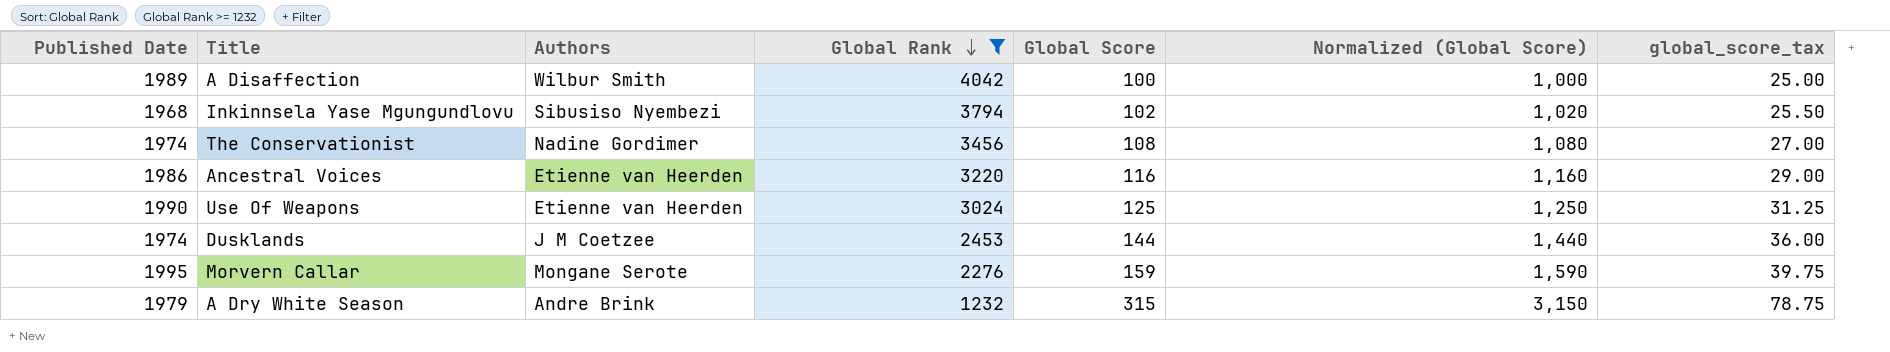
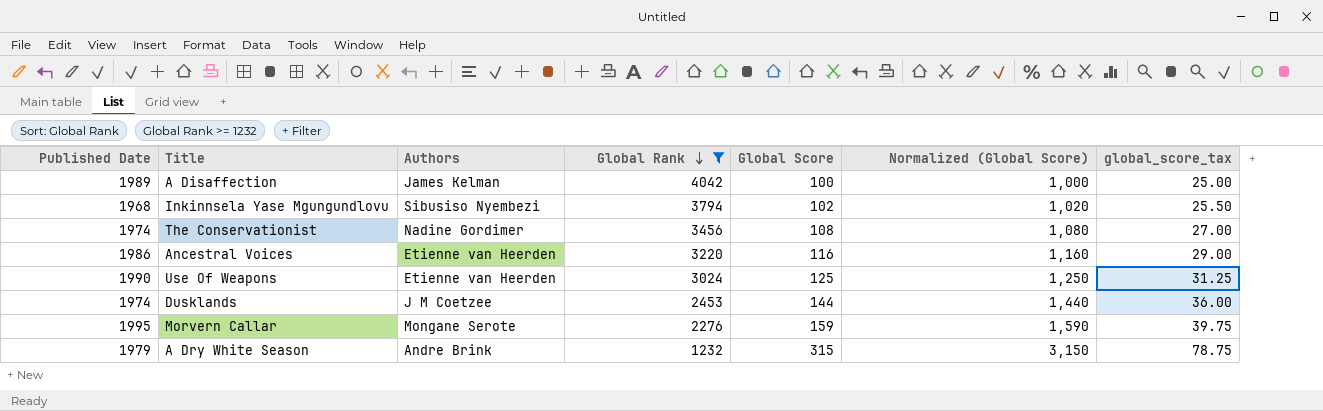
A Disaffection | Authors: Wilbur Smith -> James Kelman

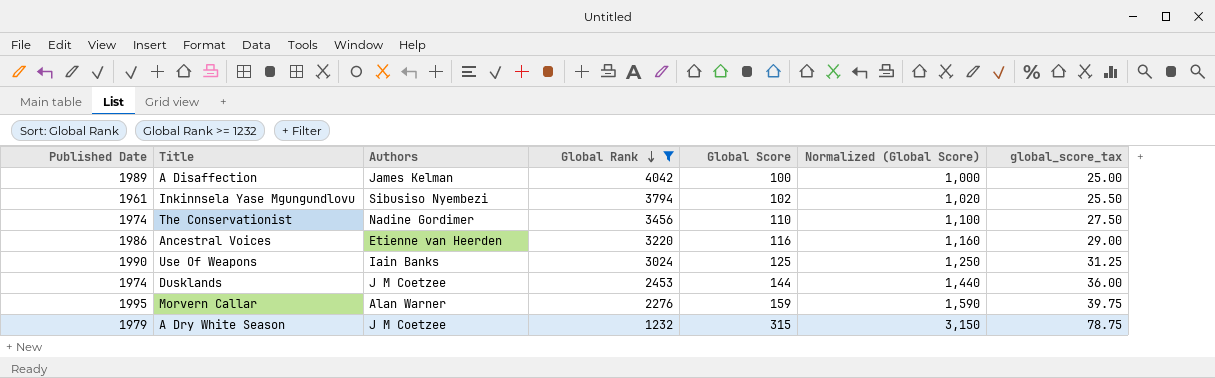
Inkinnsela Yase Mgungundlovu | Published Date: 1968 -> 1961
The Conservationist | Global Score: 108 -> 110
The Conservationist | Normalized (Global Score): 1,080 -> 1,100
The Conservationist | global_score_tax: 27.00 -> 27.50
Use Of Weapons | Authors: Etienne van Heerden -> Iain Banks
Morvern Callar | Authors: Mongane Serote -> Alan Warner
A Dry White Season | Authors: Andre Brink -> J M Coetzee

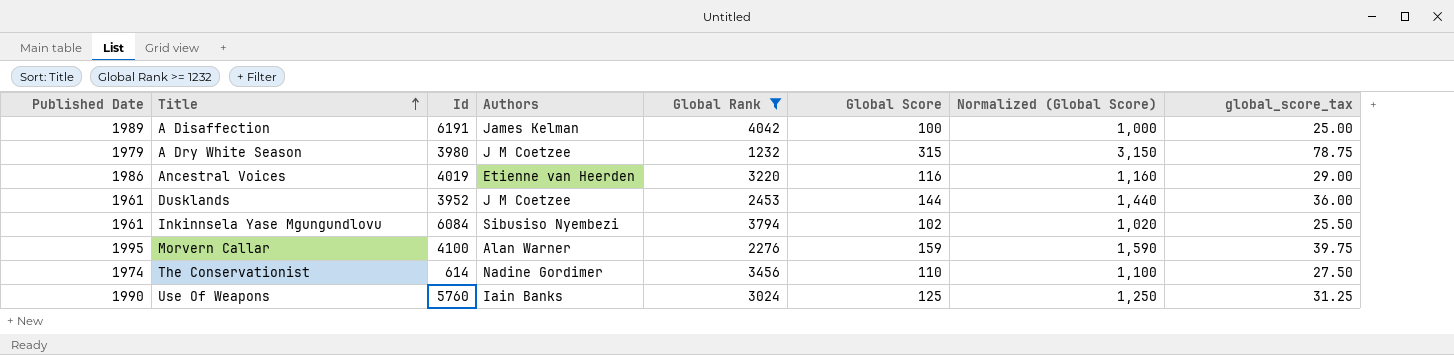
row order: Global Rank descending -> Title ascending
column Id | position: none -> 3
Dusklands | Published Date: 1974 -> 1961

